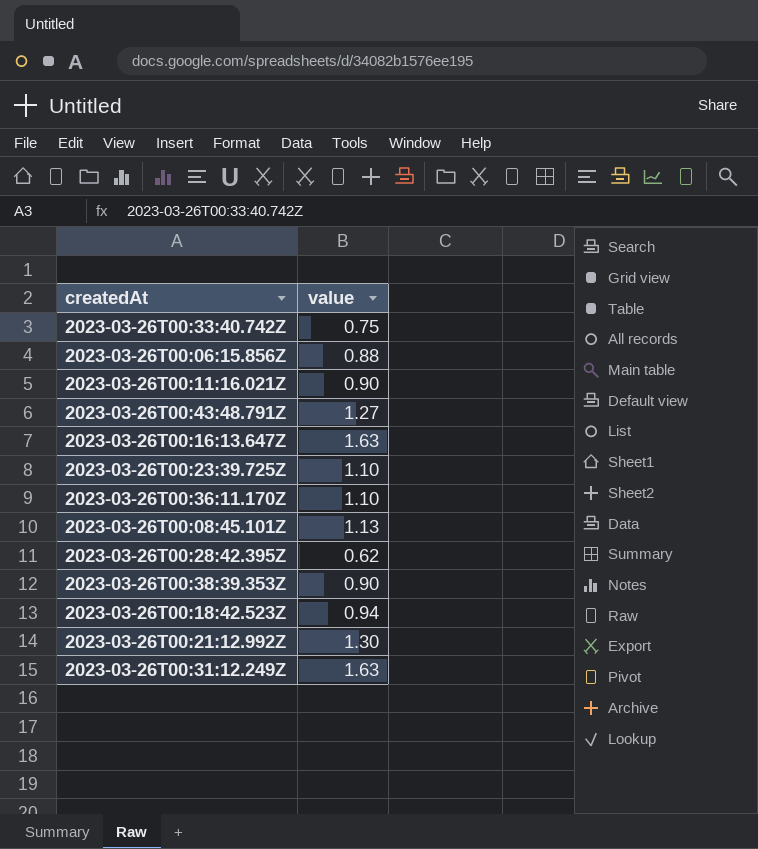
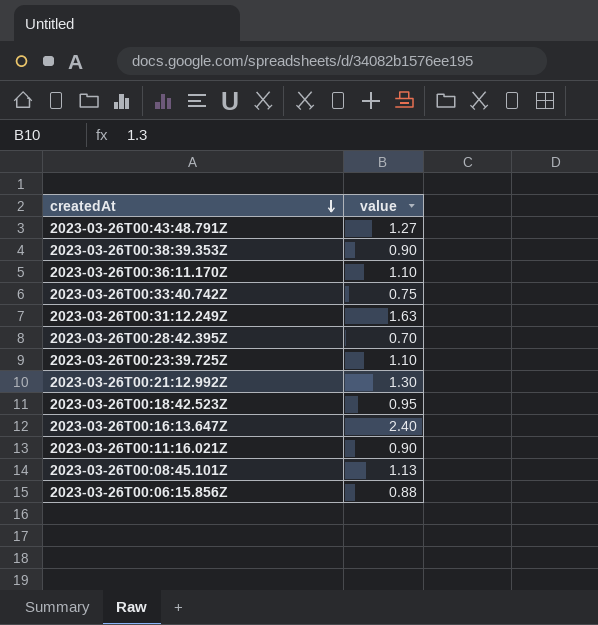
row order: none -> createdAt descending
2023-03-26T00:28:42.395Z | value: 0.62 -> 0.70
2023-03-26T00:18:42.523Z | value: 0.94 -> 0.95
2023-03-26T00:16:13.647Z | value: 1.63 -> 2.40

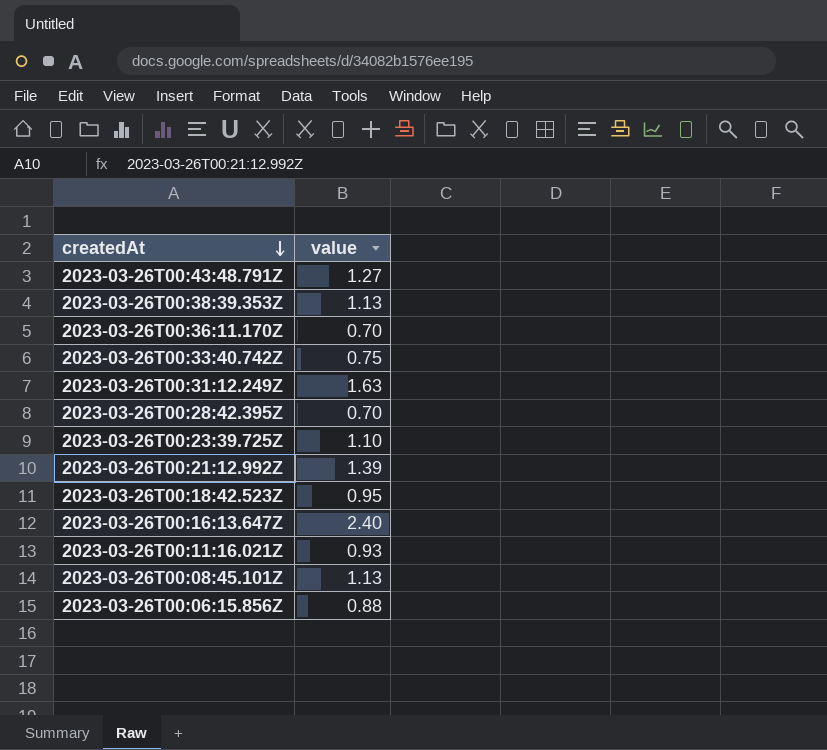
2023-03-26T00:38:39.353Z | value: 0.90 -> 1.13
2023-03-26T00:36:11.170Z | value: 1.10 -> 0.70
2023-03-26T00:21:12.992Z | value: 1.30 -> 1.39
2023-03-26T00:11:16.021Z | value: 0.90 -> 0.93

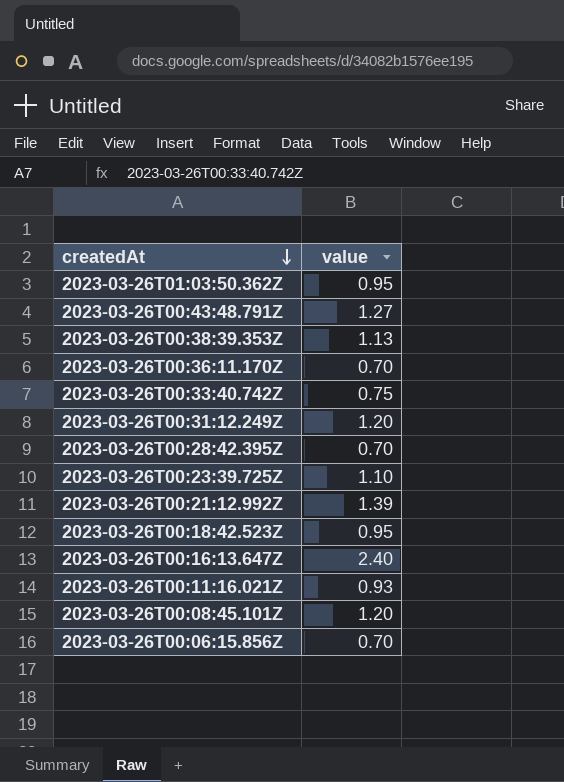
row 2023-03-26T01:03:50.362Z: none -> 0.95
2023-03-26T00:31:12.249Z | value: 1.63 -> 1.20
2023-03-26T00:08:45.101Z | value: 1.13 -> 1.20
2023-03-26T00:06:15.856Z | value: 0.88 -> 0.70

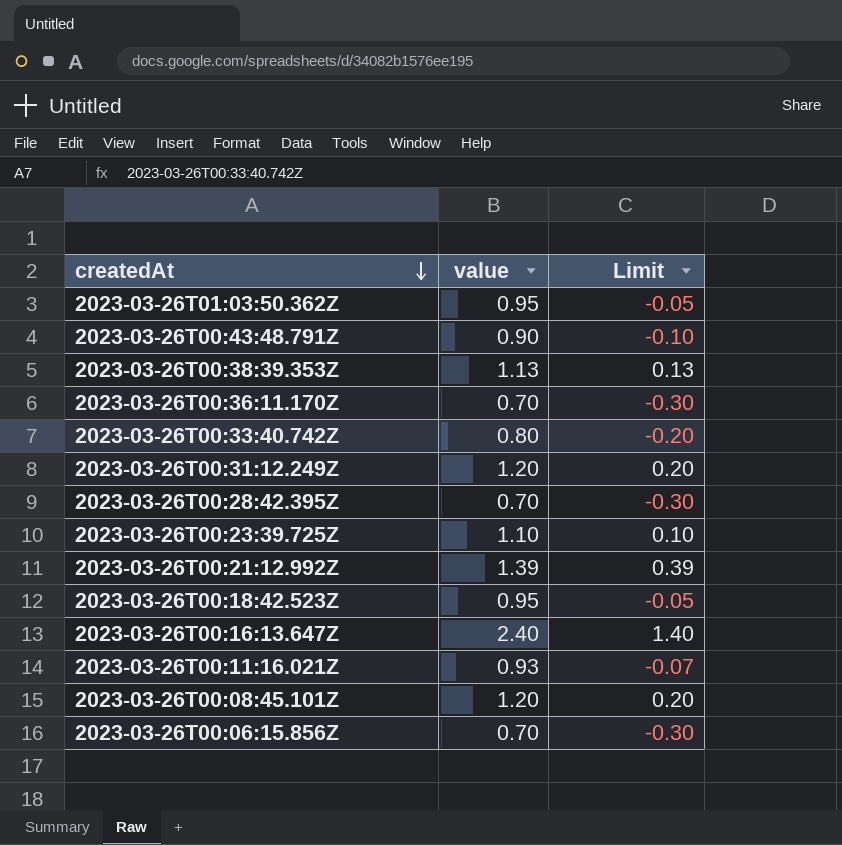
column Limit | formula: none -> [value] - 1
2023-03-26T00:43:48.791Z | value: 1.27 -> 0.90
2023-03-26T00:33:40.742Z | value: 0.75 -> 0.80

